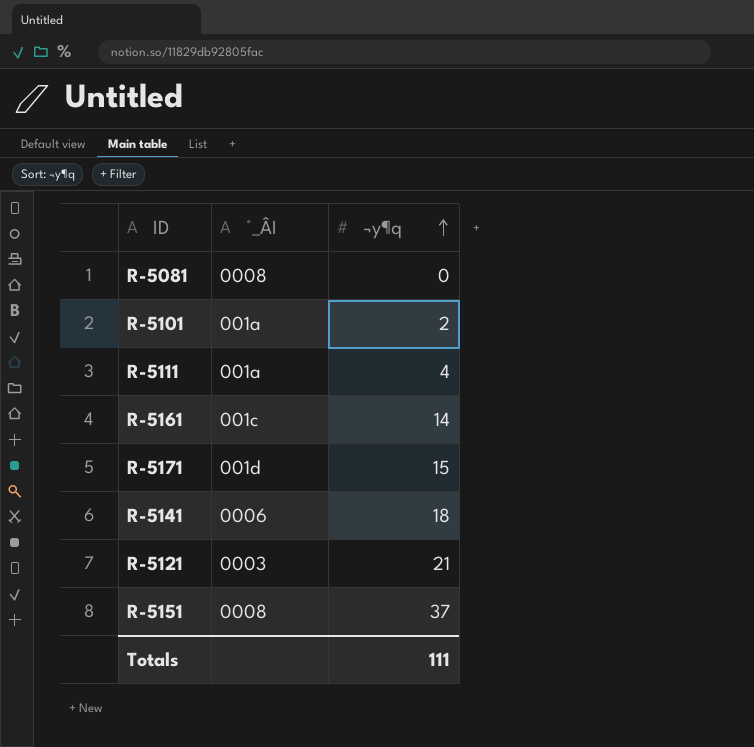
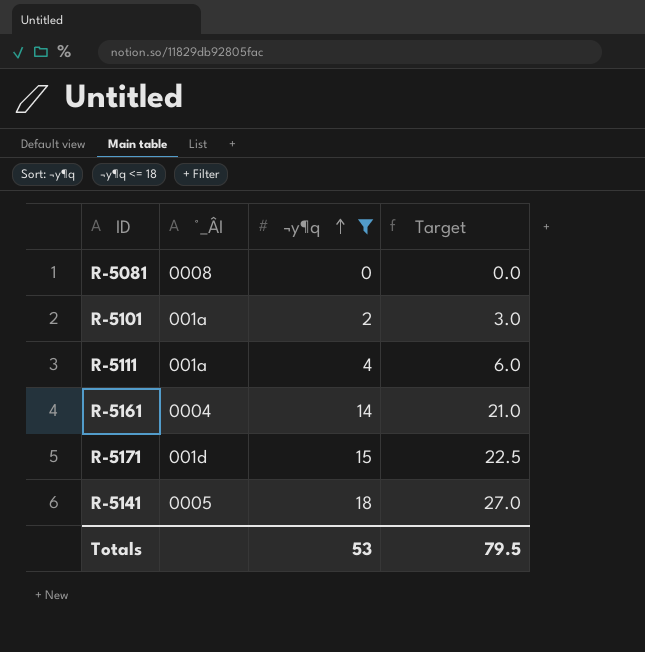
filter: none -> ¬y¶q <= 18
column Target | formula: none -> [¬y¶q] * 1.5
R-5161 | °_ÂI: 001c -> 0004
R-5141 | °_ÂI: 0006 -> 0005
Totals | ¬y¶q: 111 -> 53

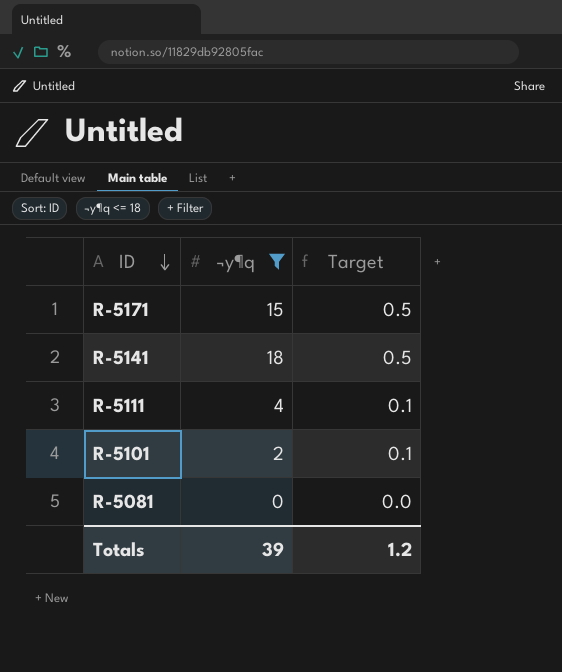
row order: ¬y¶q ascending -> ID descending
column °_ÂI | position: 2 -> none
column Target | formula: [¬y¶q] * 1.5 -> [¬y¶q] * 0.03
row R-5161: 0004 | 14 | 21.0 -> none
Totals | ¬y¶q: 53 -> 39
Totals | Target: 79.5 -> 1.2

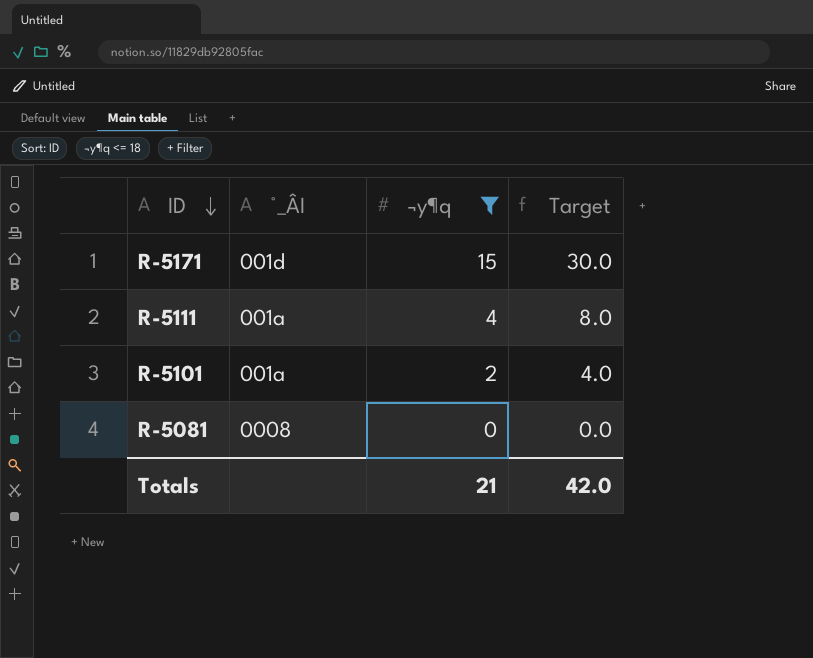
column °_ÂI | position: none -> 2
column Target | formula: [¬y¶q] * 0.03 -> [¬y¶q] * 2
row R-5141: 18 | 0.5 -> none
Totals | ¬y¶q: 39 -> 21
Totals | Target: 1.2 -> 42.0

